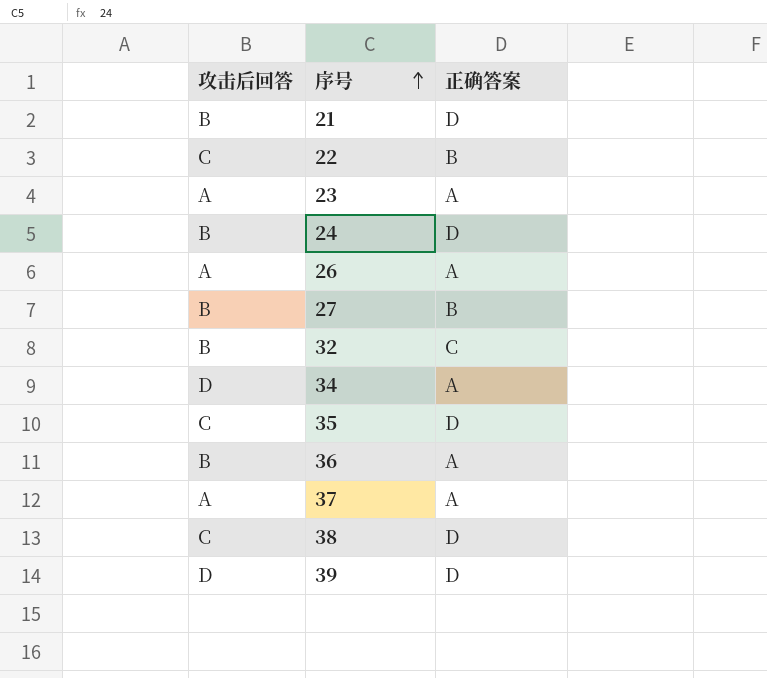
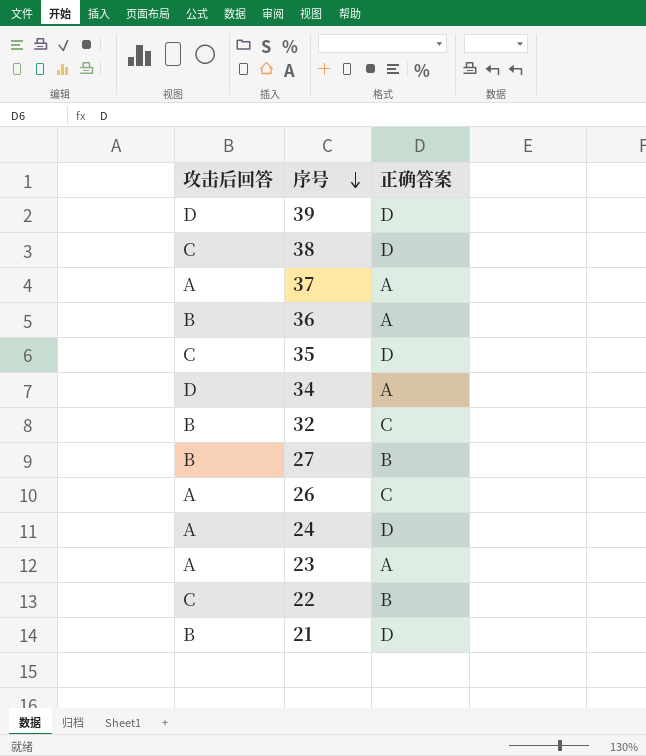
row order: 序号 ascending -> 序号 descending
26 | 正确答案: A -> C
24 | 攻击后回答: B -> A

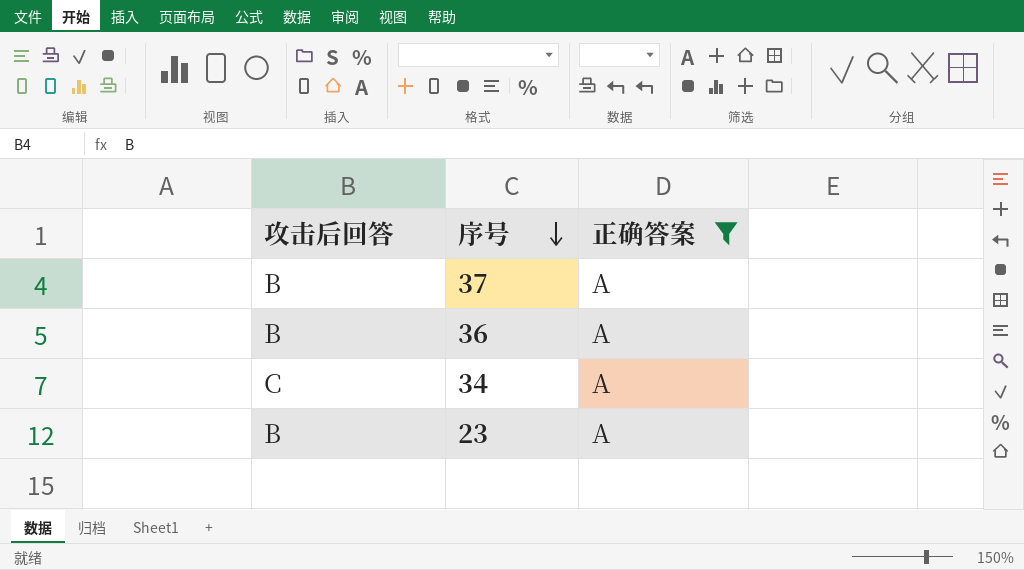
filter: none -> 正确答案 = A
37 | 攻击后回答: A -> B
34 | 攻击后回答: D -> C
23 | 攻击后回答: A -> B

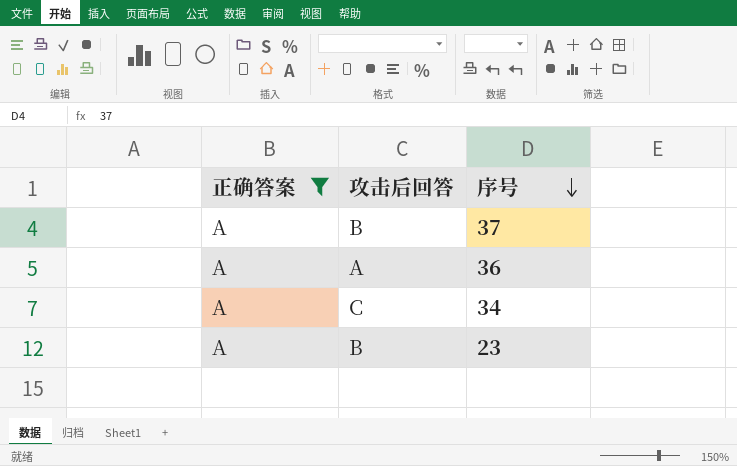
column 正确答案 | position: 3 -> 1
36 | 攻击后回答: B -> A

